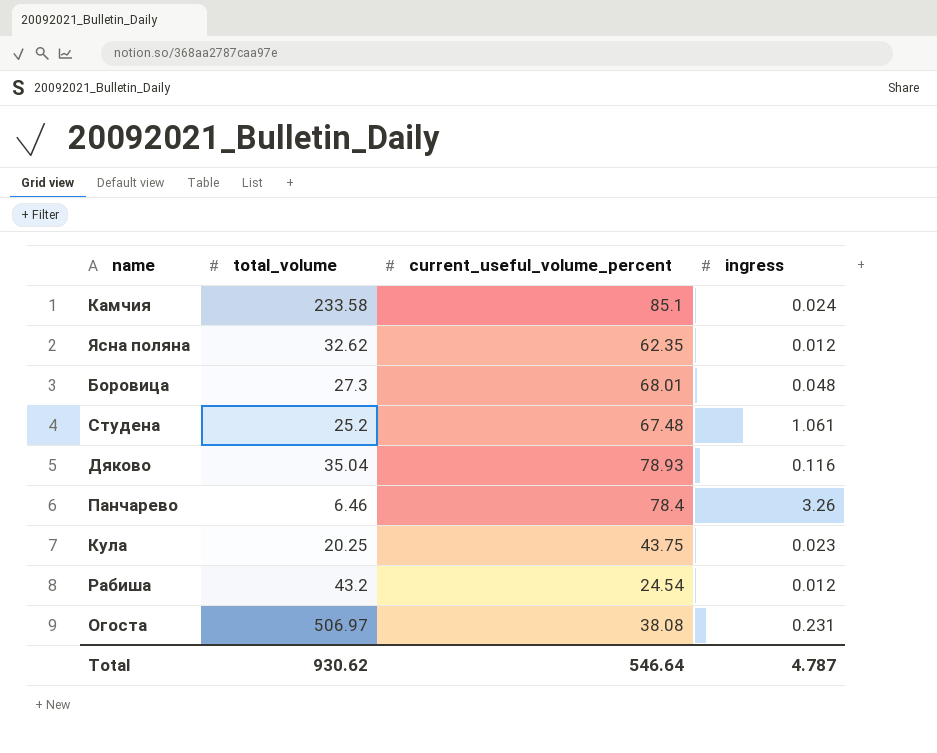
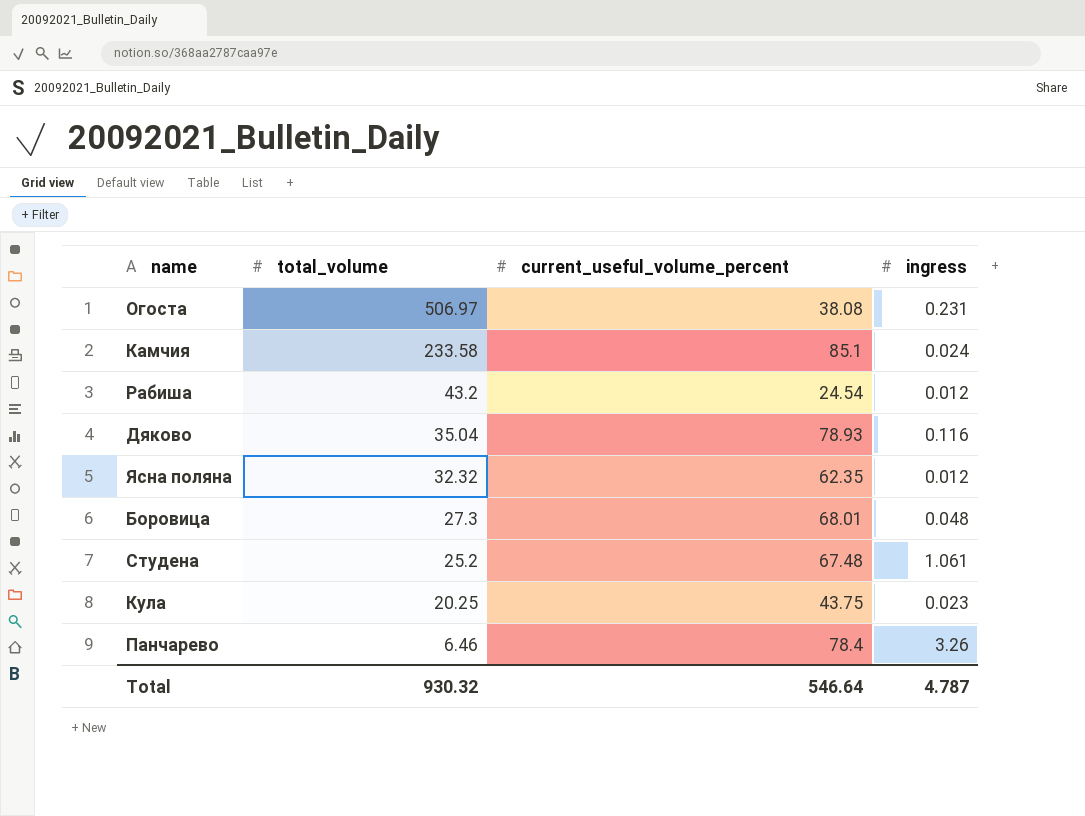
row order: none -> total_volume descending
Ясна поляна | total_volume: 32.62 -> 32.32
Total | total_volume: 930.62 -> 930.32

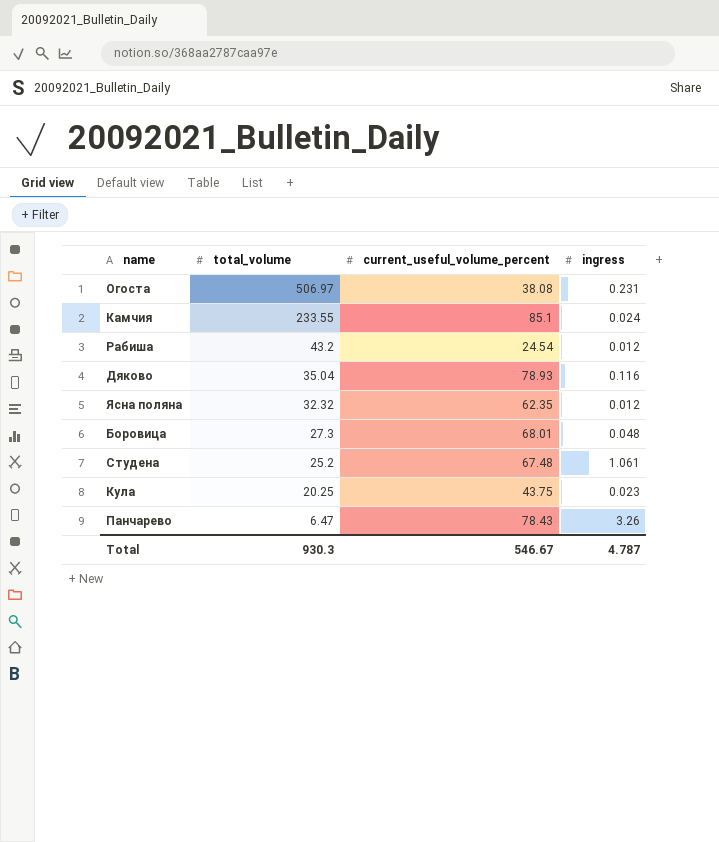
Камчия | total_volume: 233.58 -> 233.55
Панчарево | total_volume: 6.46 -> 6.47
Панчарево | current_useful_volume_percent: 78.4 -> 78.43
Total | total_volume: 930.32 -> 930.3
Total | current_useful_volume_percent: 546.64 -> 546.67

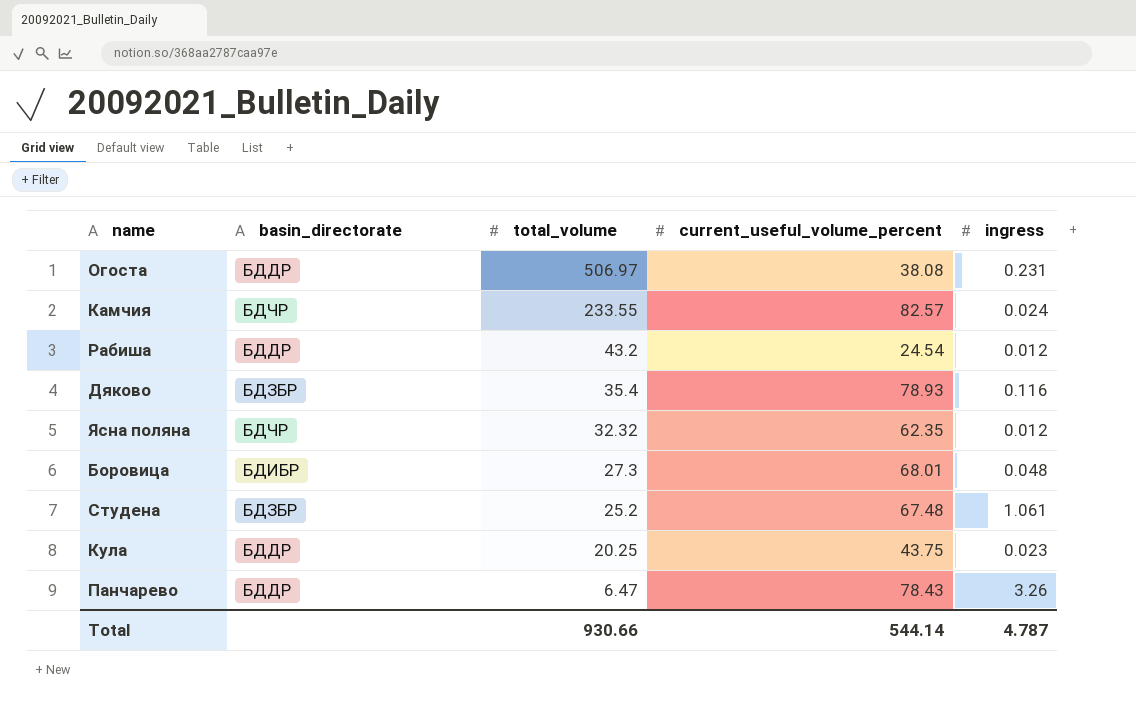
column basin_directorate | position: none -> 2
Камчия | current_useful_volume_percent: 85.1 -> 82.57
Дяково | total_volume: 35.04 -> 35.4
Total | total_volume: 930.3 -> 930.66
Total | current_useful_volume_percent: 546.67 -> 544.14

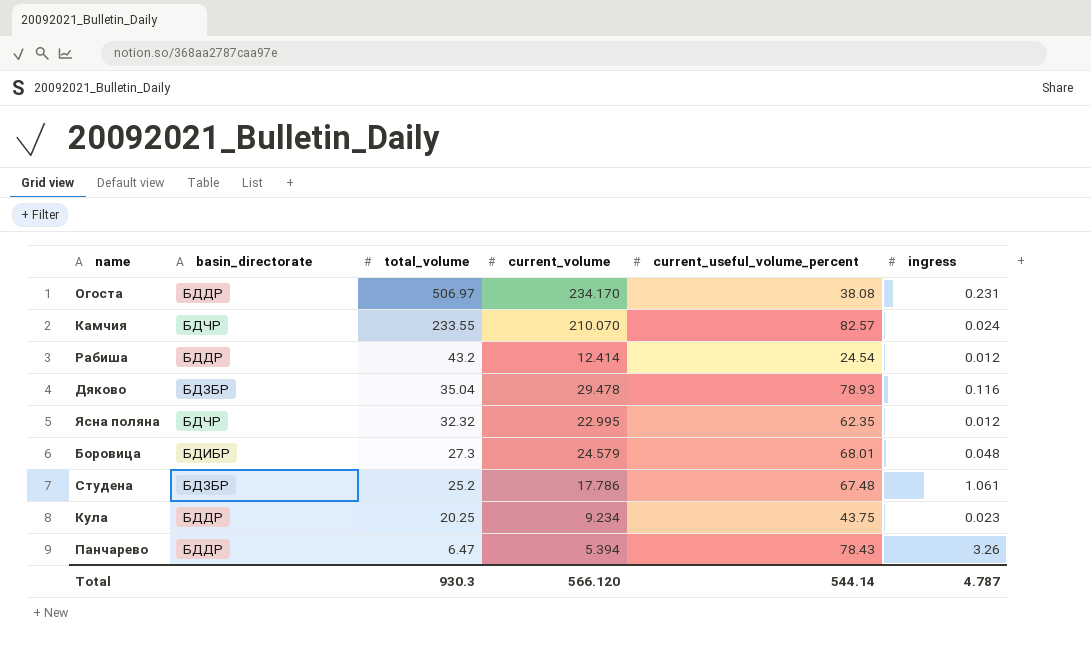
column current_volume | position: none -> 4
Дяково | total_volume: 35.4 -> 35.04
Total | total_volume: 930.66 -> 930.3

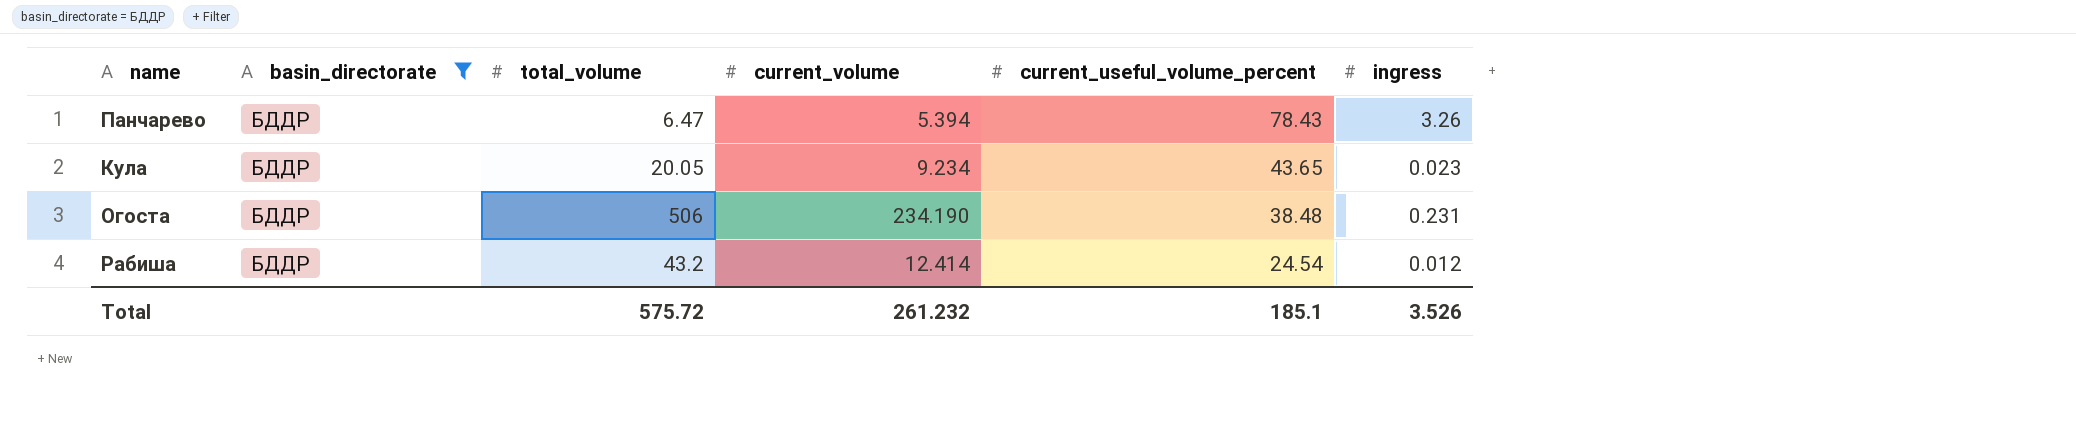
filter: none -> basin_directorate = БДДР
row order: total_volume descending -> current_useful_volume_percent descending
Кула | total_volume: 20.25 -> 20.05
Кула | current_useful_volume_percent: 43.75 -> 43.65
Огоста | total_volume: 506.97 -> 506
Огоста | current_volume: 234.170 -> 234.190
Огоста | current_useful_volume_percent: 38.08 -> 38.48
Total | total_volume: 930.3 -> 575.72
Total | current_volume: 566.120 -> 261.232
Total | current_useful_volume_percent: 544.14 -> 185.1
Total | ingress: 4.787 -> 3.526

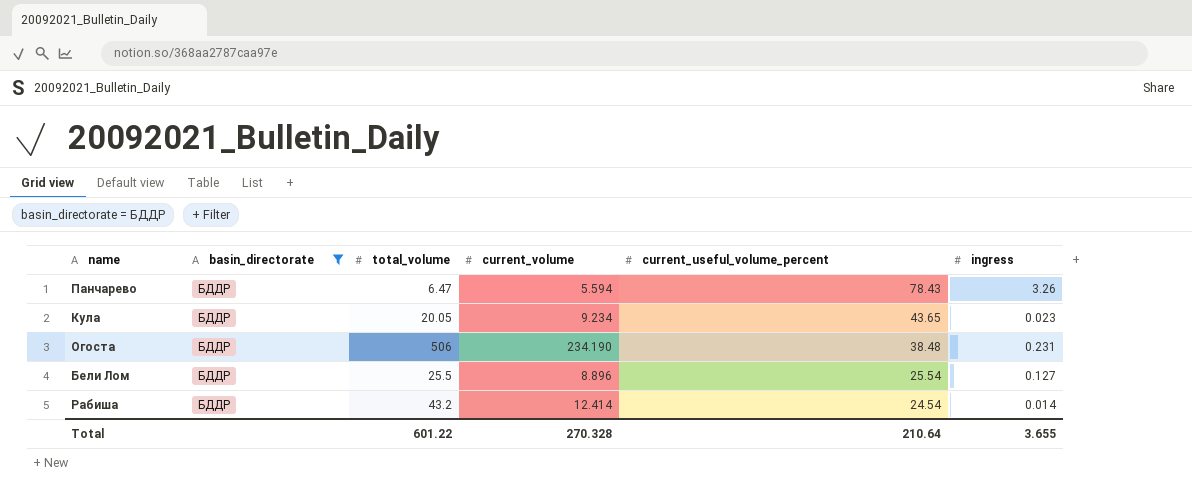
Панчарево | current_volume: 5.394 -> 5.594
row Бели Лом: none -> БДДР | 25.5 | 8.896 | 25.54 | 0.127
Рабиша | ingress: 0.012 -> 0.014
Total | total_volume: 575.72 -> 601.22
Total | current_volume: 261.232 -> 270.328
Total | current_useful_volume_percent: 185.1 -> 210.64
Total | ingress: 3.526 -> 3.655

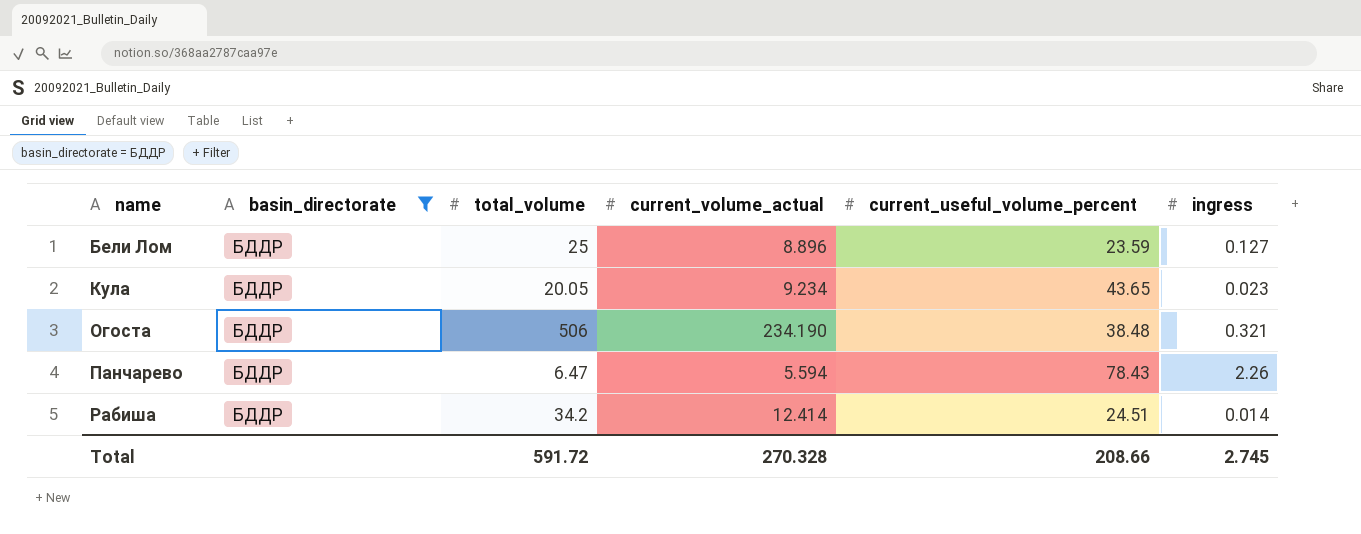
row order: current_useful_volume_percent descending -> name ascending
column name: current_volume -> current_volume_actual
Бели Лом | total_volume: 25.5 -> 25
Бели Лом | current_useful_volume_percent: 25.54 -> 23.59
Огоста | ingress: 0.231 -> 0.321
Панчарево | ingress: 3.26 -> 2.26
Рабиша | total_volume: 43.2 -> 34.2
Рабиша | current_useful_volume_percent: 24.54 -> 24.51
Total | total_volume: 601.22 -> 591.72
Total | current_useful_volume_percent: 210.64 -> 208.66
Total | ingress: 3.655 -> 2.745

